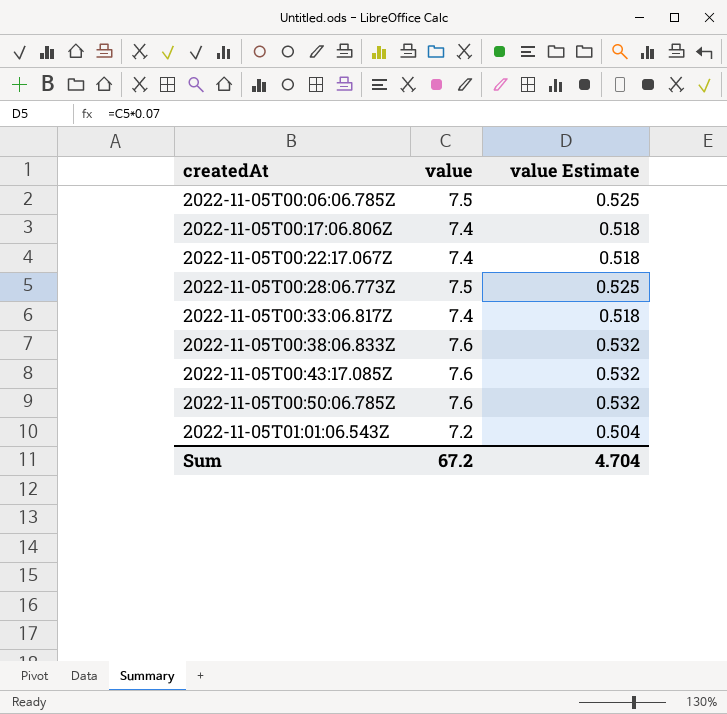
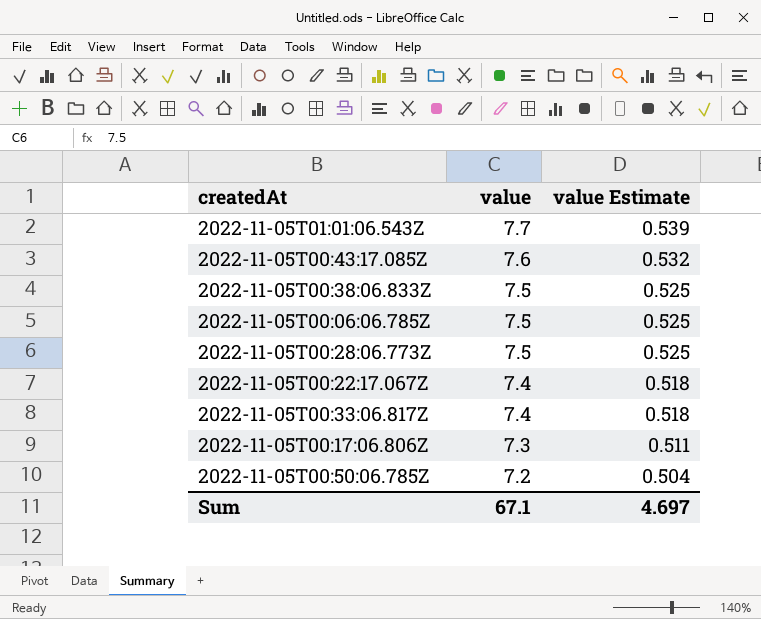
row order: createdAt ascending -> value descending
2022-11-05T01:01:06.543Z | value: 7.2 -> 7.7
2022-11-05T01:01:06.543Z | value Estimate: 0.504 -> 0.539
2022-11-05T00:38:06.833Z | value: 7.6 -> 7.5
2022-11-05T00:38:06.833Z | value Estimate: 0.532 -> 0.525
2022-11-05T00:17:06.806Z | value: 7.4 -> 7.3
2022-11-05T00:17:06.806Z | value Estimate: 0.518 -> 0.511
2022-11-05T00:50:06.785Z | value: 7.6 -> 7.2
2022-11-05T00:50:06.785Z | value Estimate: 0.532 -> 0.504
Sum | value: 67.2 -> 67.1
Sum | value Estimate: 4.704 -> 4.697

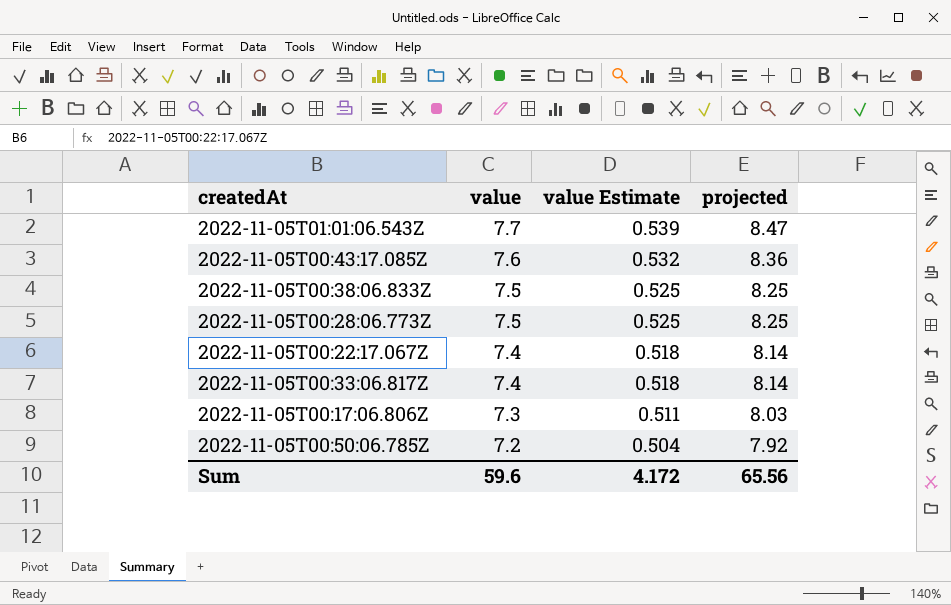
column projected | formula: none -> [value] * 1.1
row 2022-11-05T00:06:06.785Z: 7.5 | 0.525 -> none
Sum | value: 67.1 -> 59.6
Sum | value Estimate: 4.697 -> 4.172

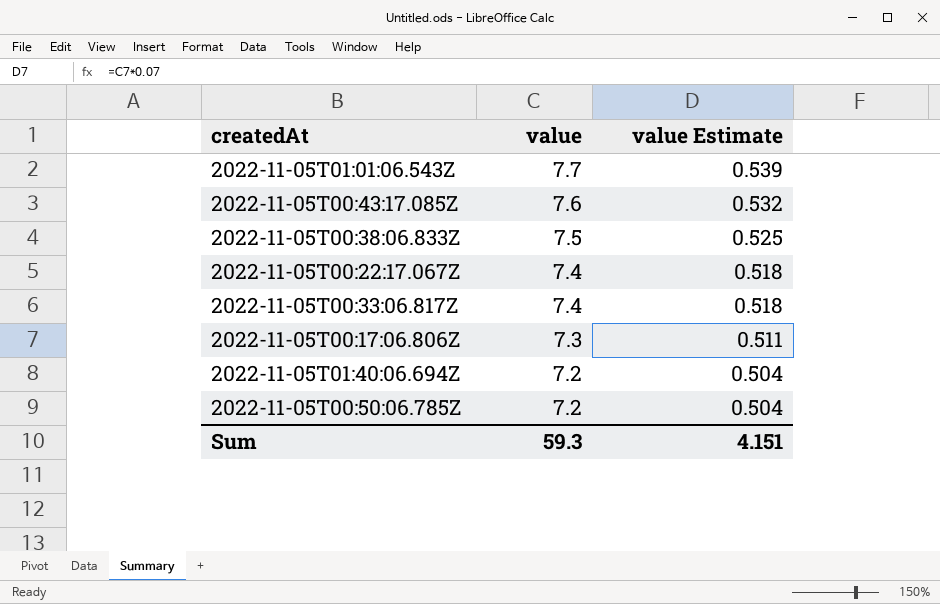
column projected | formula: [value] * 1.1 -> none
row 2022-11-05T00:28:06.773Z: 7.5 | 0.525 | 8.25 -> none
row 2022-11-05T01:40:06.694Z: none -> 7.2 | 0.504
Sum | value: 59.6 -> 59.3
Sum | value Estimate: 4.172 -> 4.151

